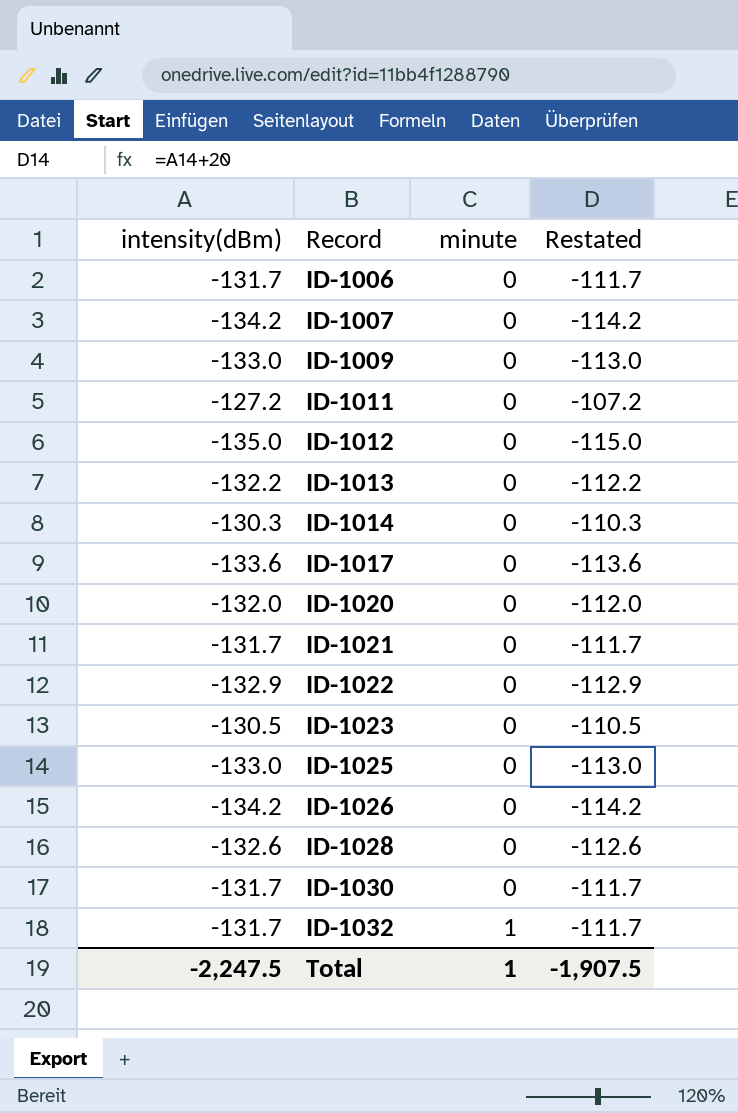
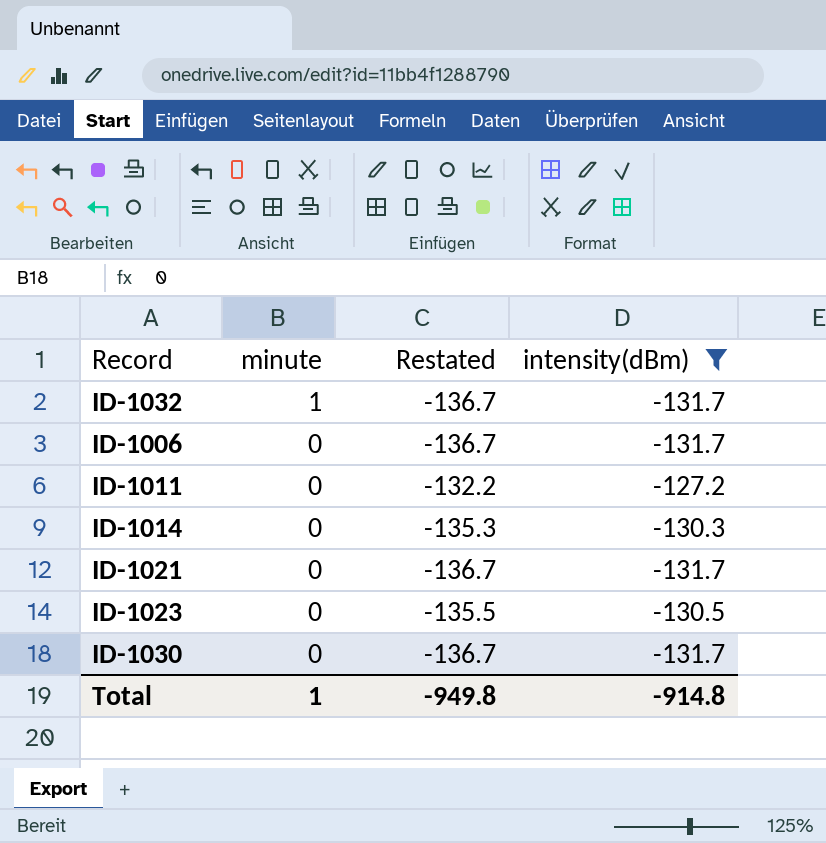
filter: none -> intensity(dBm) >= -131.7
row order: Record ascending -> minute descending
column Restated | formula: [intensity(dBm)] + 20 -> [intensity(dBm)] - 5
column intensity(dBm) | position: 1 -> 4
Total | Restated: -1,907.5 -> -949.8
Total | intensity(dBm): -2,247.5 -> -914.8

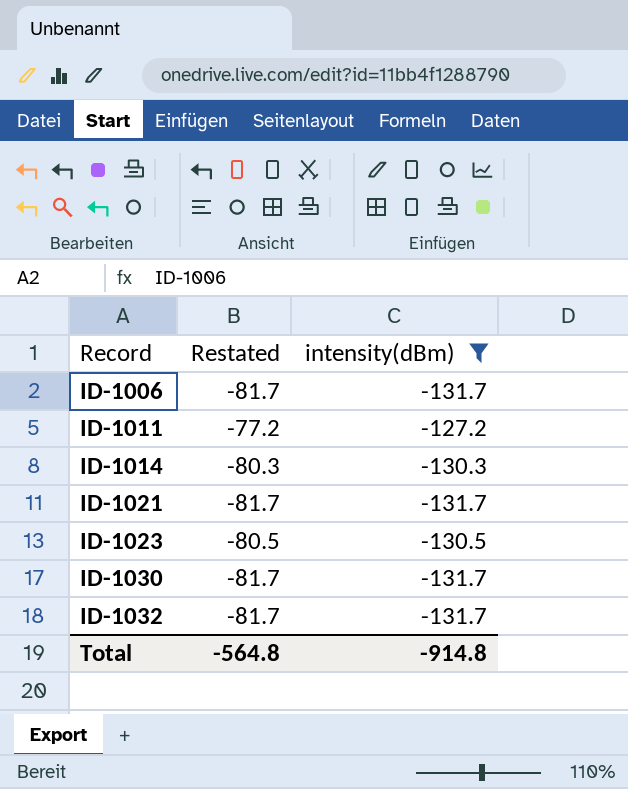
row order: minute descending -> Record ascending
column minute | position: 2 -> none
column Restated | formula: [intensity(dBm)] - 5 -> [intensity(dBm)] + 50
Total | Restated: -949.8 -> -564.8

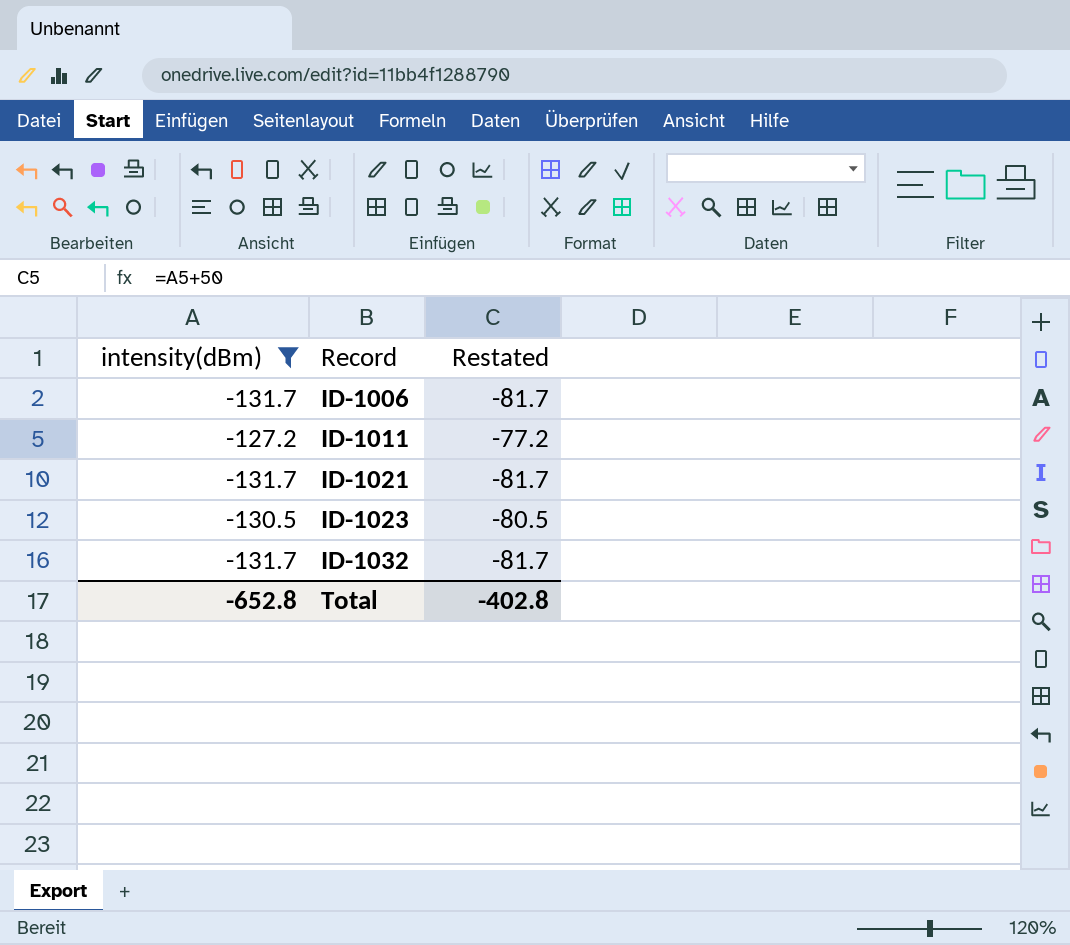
column intensity(dBm) | position: 3 -> 1
row ID-1014: -80.3 | -130.3 -> none
row ID-1030: -81.7 | -131.7 -> none
Total | intensity(dBm): -914.8 -> -652.8
Total | Restated: -564.8 -> -402.8

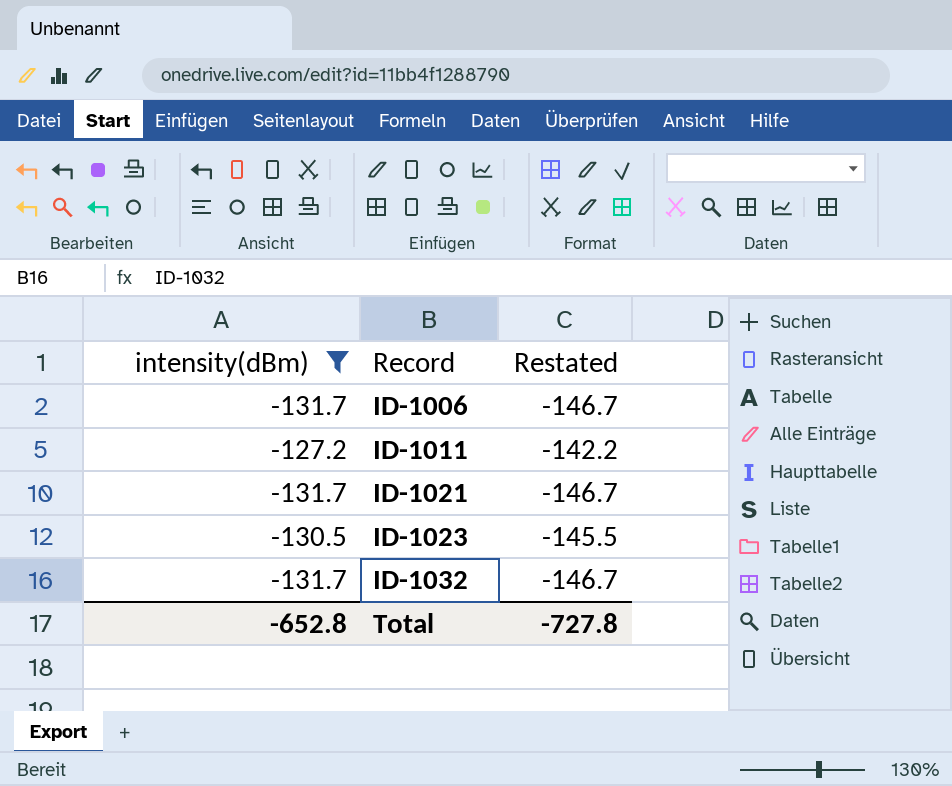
column Restated | formula: [intensity(dBm)] + 50 -> [intensity(dBm)] - 15
Total | Restated: -402.8 -> -727.8

